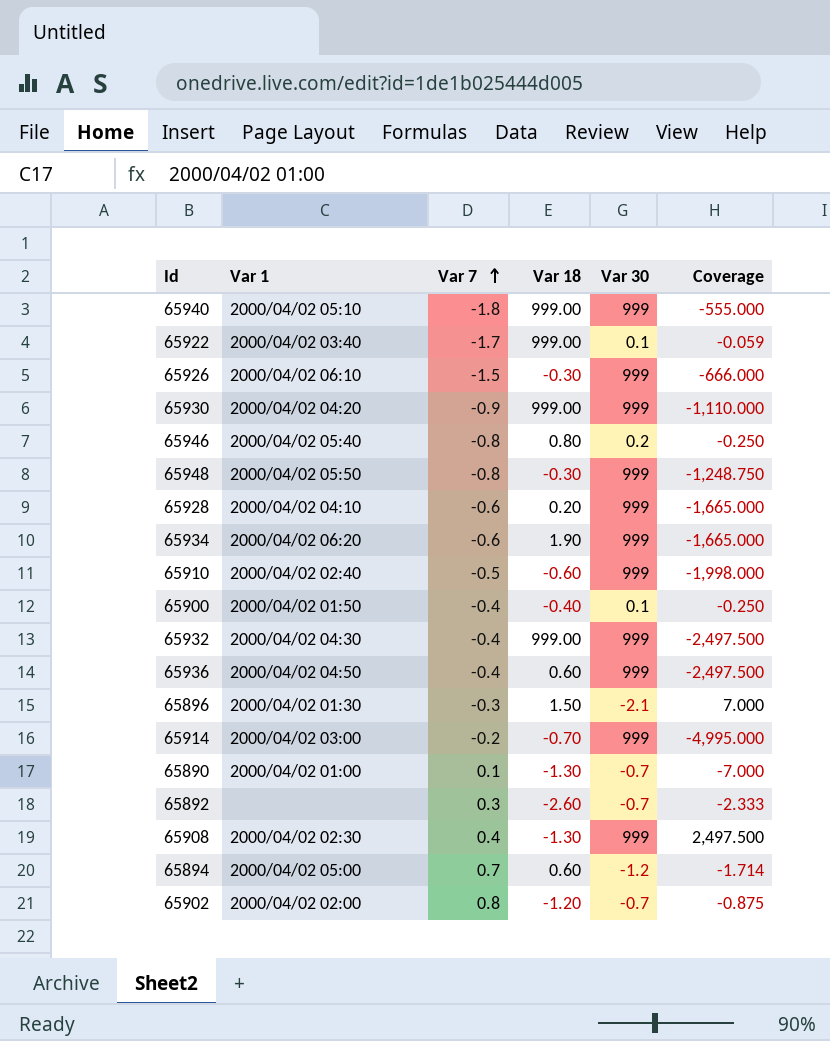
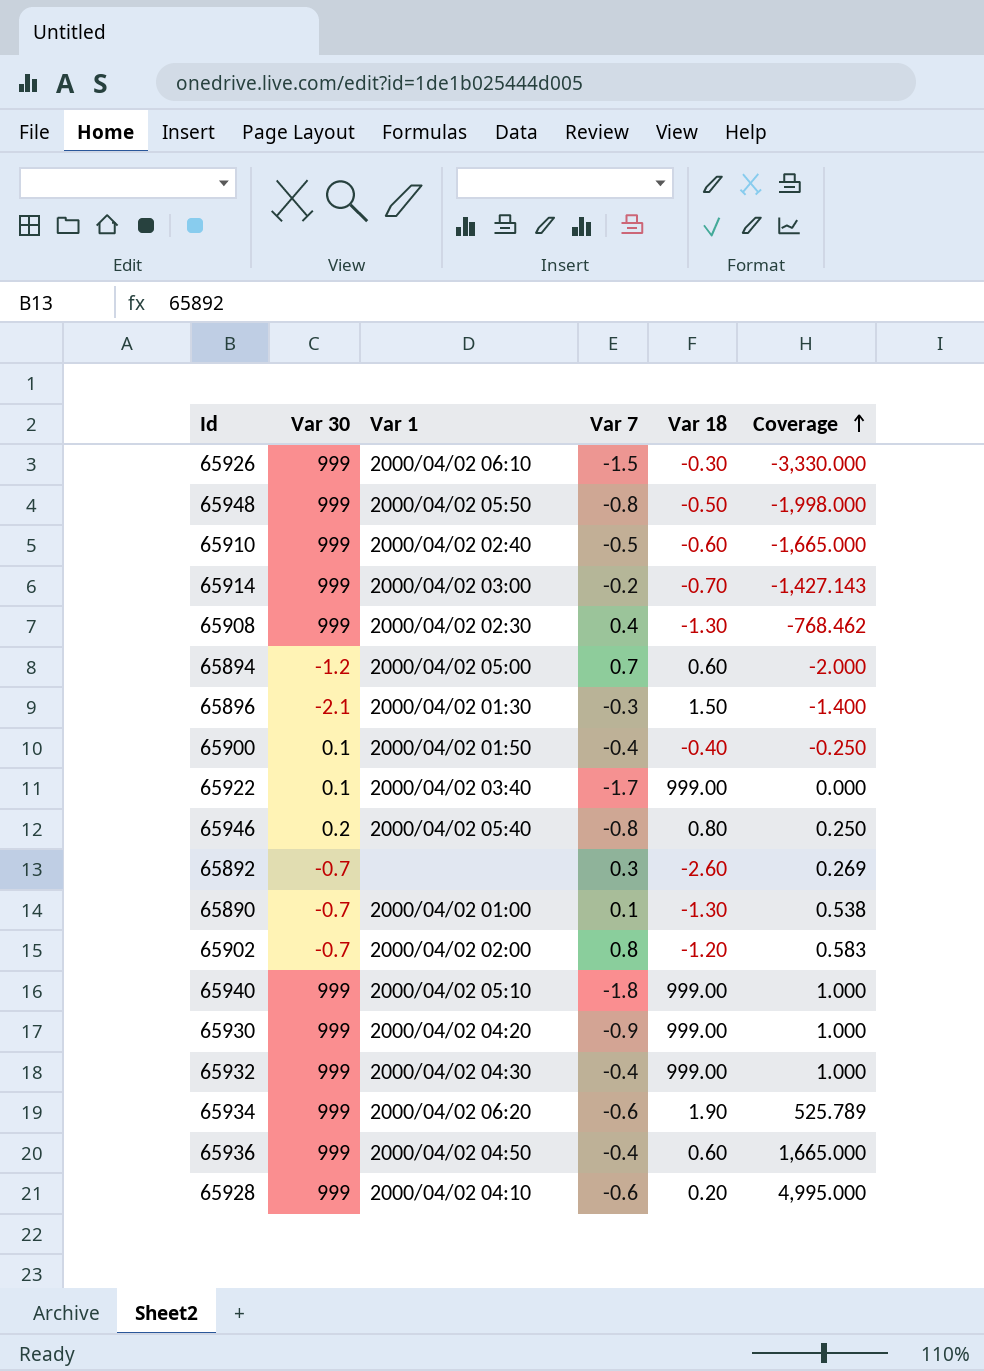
row order: Var 7 ascending -> Coverage ascending
column Var 30 | position: 5 -> 2
column Coverage | formula: [Var 30] / [Var 7] -> [Var 30] / [Var 18]
65948 | Var 18: -0.30 -> -0.50

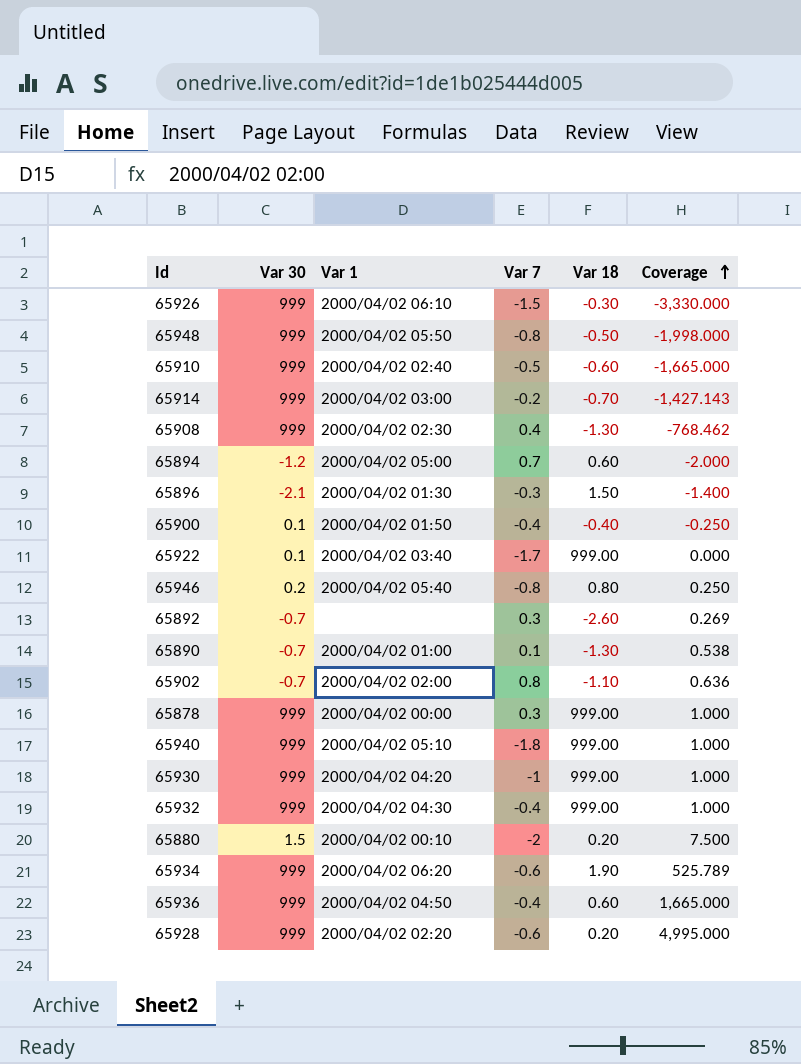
65902 | Var 18: -1.20 -> -1.10
65902 | Coverage: 0.583 -> 0.636
row 65878: none -> 999 | 2000/04/02 00:00 | 0.3 | 999.00 | 1.000
65930 | Var 7: -0.9 -> -1
row 65880: none -> 1.5 | 2000/04/02 00:10 | -2 | 0.20 | 7.500
65928 | Var 1: 2000/04/02 04:10 -> 2000/04/02 02:20

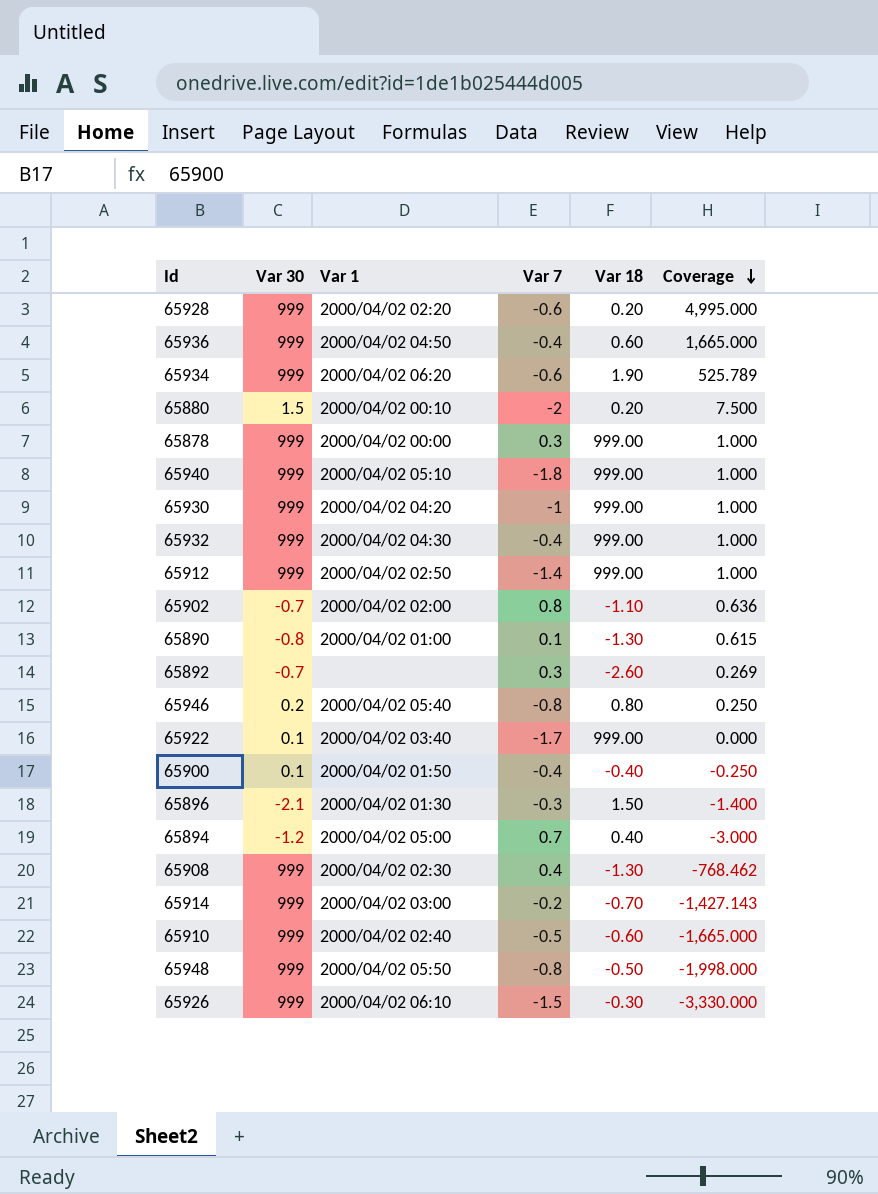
row order: Coverage ascending -> Coverage descending
row 65912: none -> 999 | 2000/04/02 02:50 | -1.4 | 999.00 | 1.000
65890 | Var 30: -0.7 -> -0.8
65890 | Coverage: 0.538 -> 0.615
65894 | Var 18: 0.60 -> 0.40
65894 | Coverage: -2.000 -> -3.000

